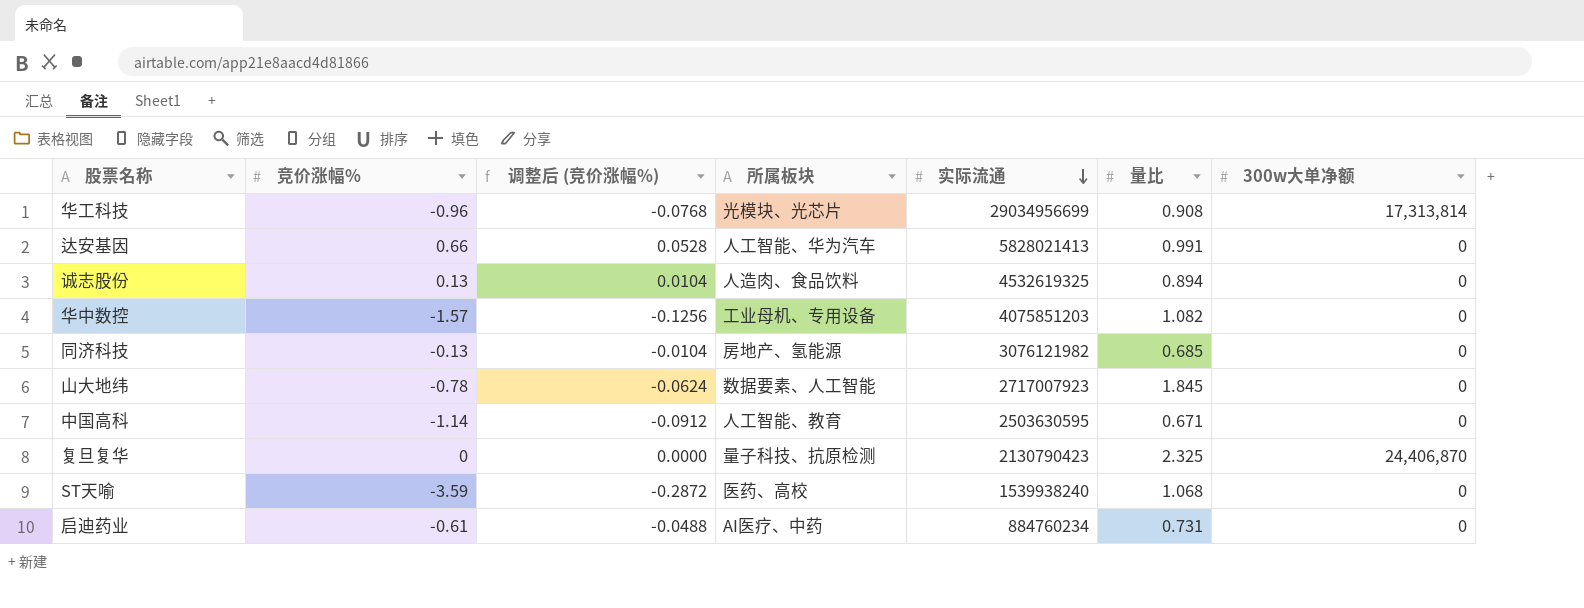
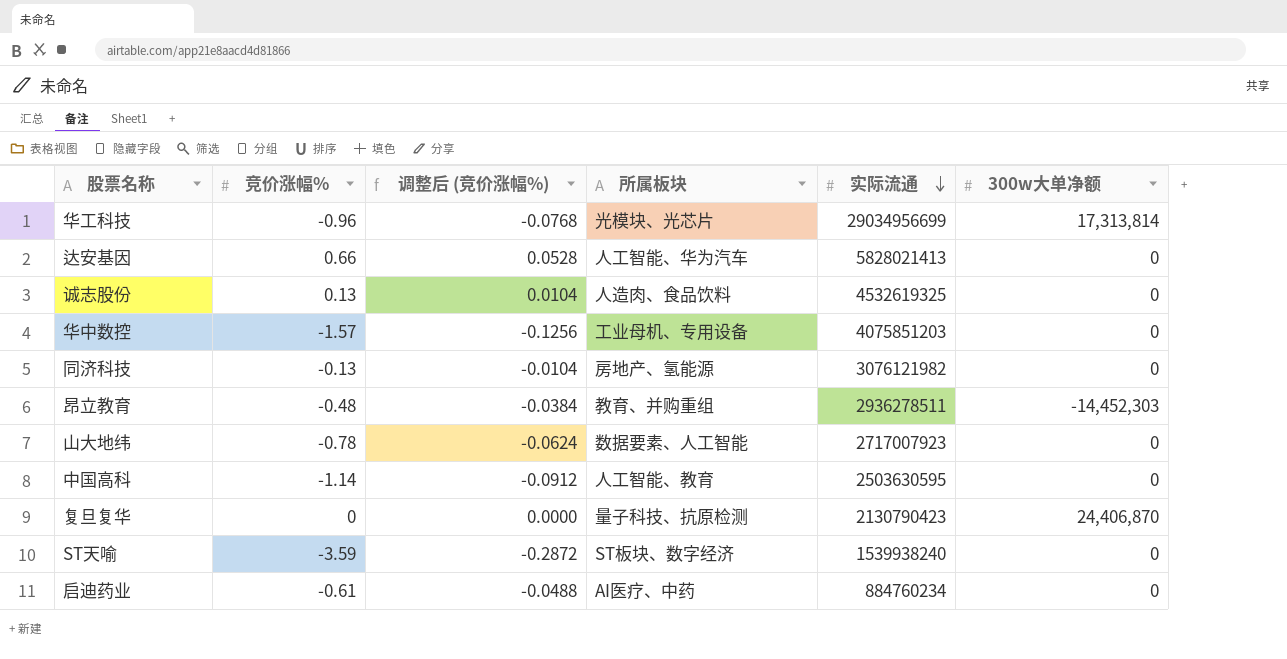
column 量比 | position: 6 -> none
row 昂立教育: none -> -0.48 | -0.0384 | 教育、并购重组 | 2936278511 | -14,452,303
ST天喻 | 所属板块: 医药、高校 -> ST板块、数字经济

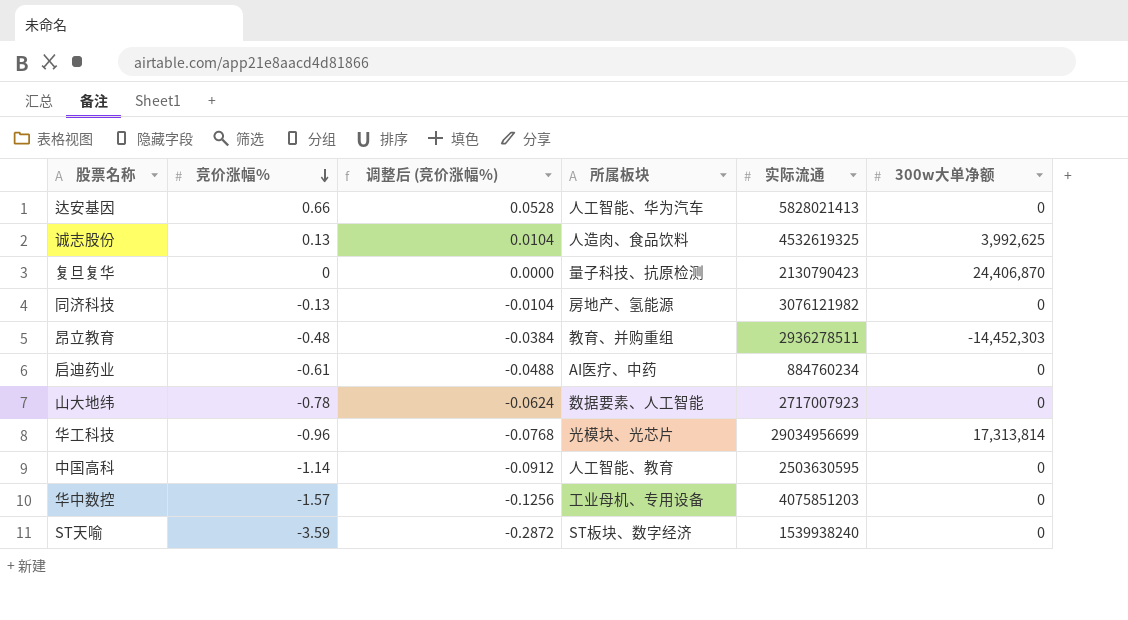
row order: 实际流通 descending -> 竞价涨幅% descending
诚志股份 | 300w大单净额: 0 -> 3,992,625

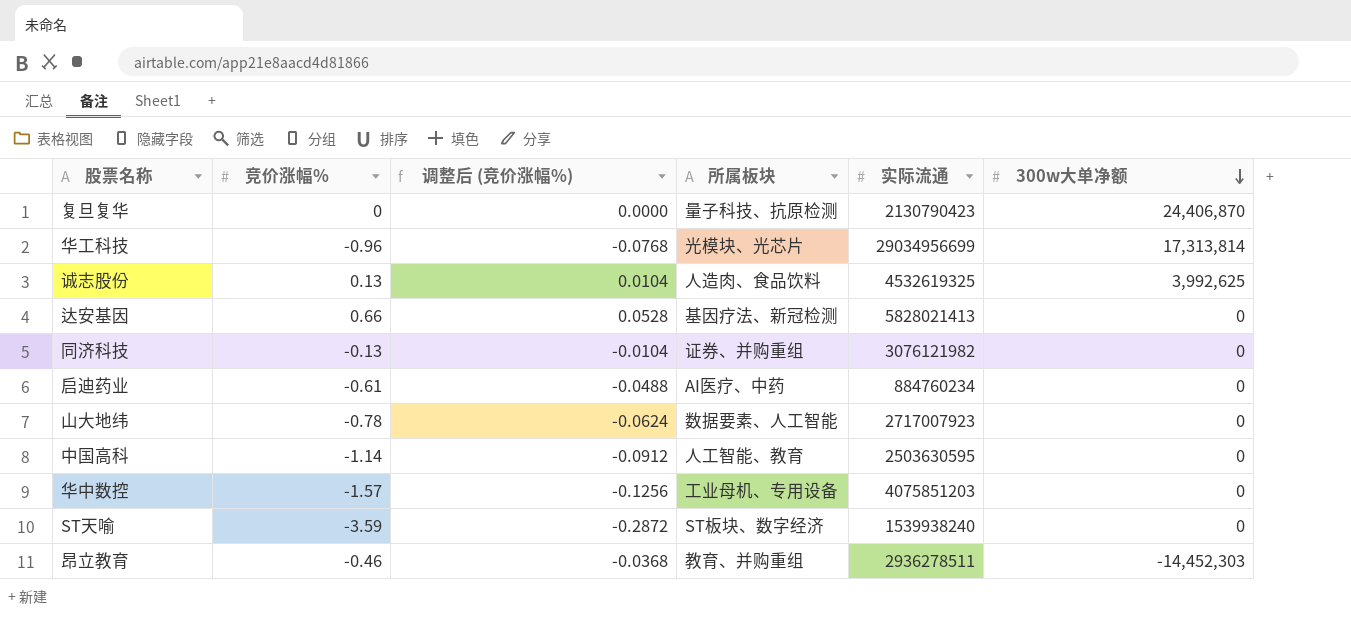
row order: 竞价涨幅% descending -> 300w大单净额 descending
达安基因 | 所属板块: 人工智能、华为汽车 -> 基因疗法、新冠检测
同济科技 | 所属板块: 房地产、氢能源 -> 证券、并购重组
昂立教育 | 竞价涨幅%: -0.48 -> -0.46
昂立教育 | 调整后 (竞价涨幅%): -0.0384 -> -0.0368

